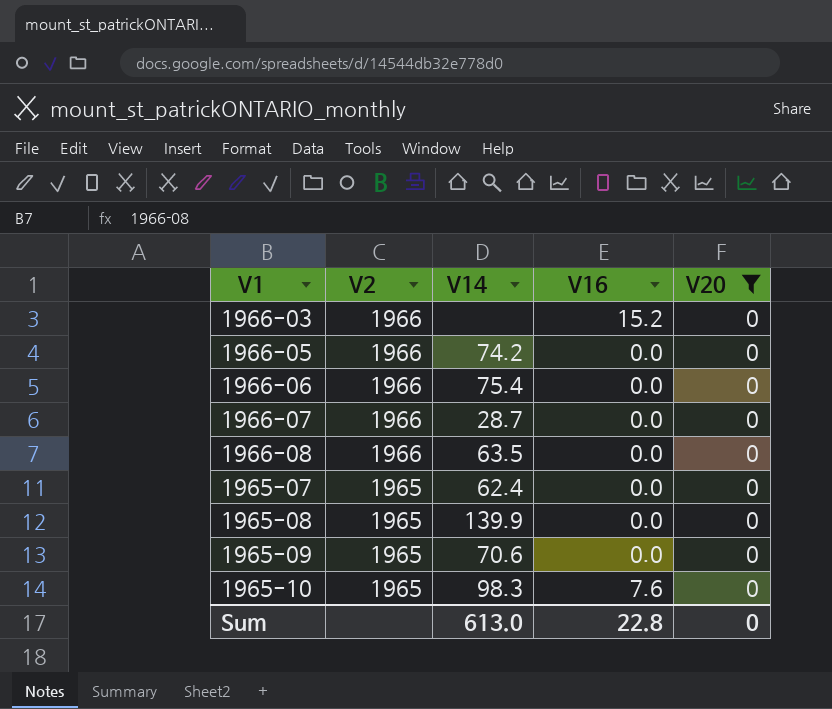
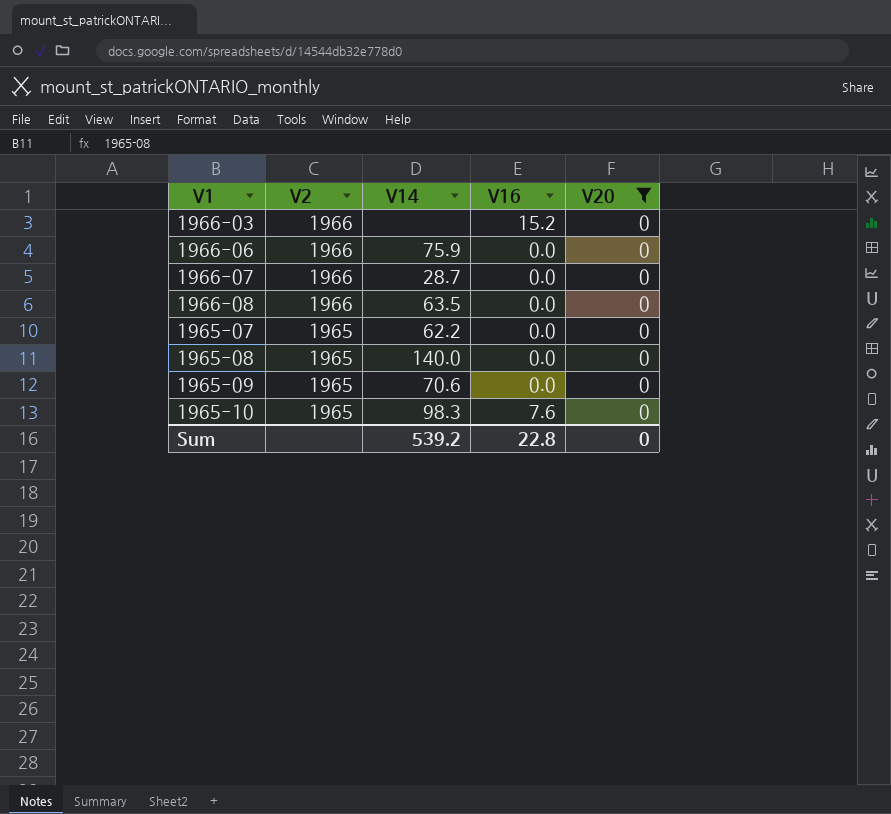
row 1966-05: 1966 | 74.2 | 0.0 | 0 -> none
1966-06 | V14: 75.4 -> 75.9
1965-07 | V14: 62.4 -> 62.2
1965-08 | V14: 139.9 -> 140.0
Sum | V14: 613.0 -> 539.2

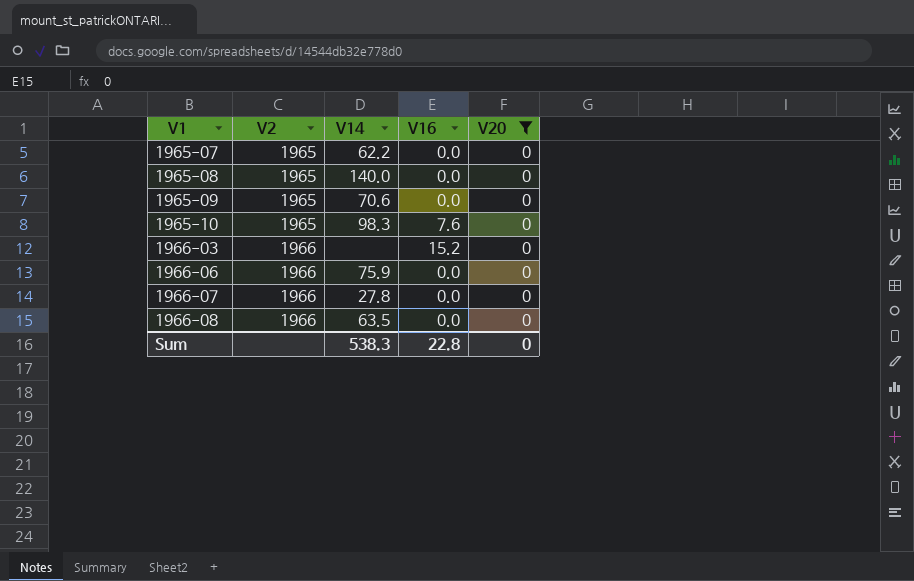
row order: V2 descending -> V1 ascending
1966-07 | V14: 28.7 -> 27.8
Sum | V14: 539.2 -> 538.3

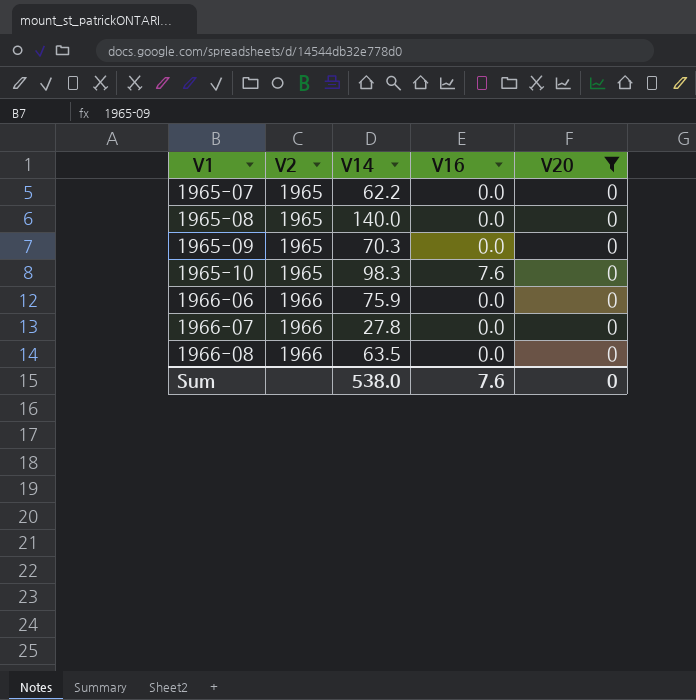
row 1966-03: 1966 | none | 15.2 | 0 -> none
1965-09 | V14: 70.6 -> 70.3
Sum | V14: 538.3 -> 538.0
Sum | V16: 22.8 -> 7.6

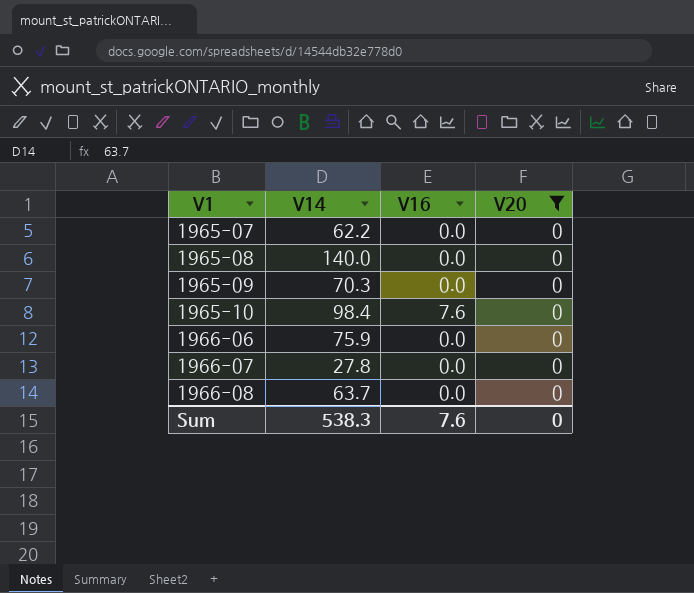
column V2 | position: 2 -> none
1965-10 | V14: 98.3 -> 98.4
1966-08 | V14: 63.5 -> 63.7
Sum | V14: 538.0 -> 538.3

